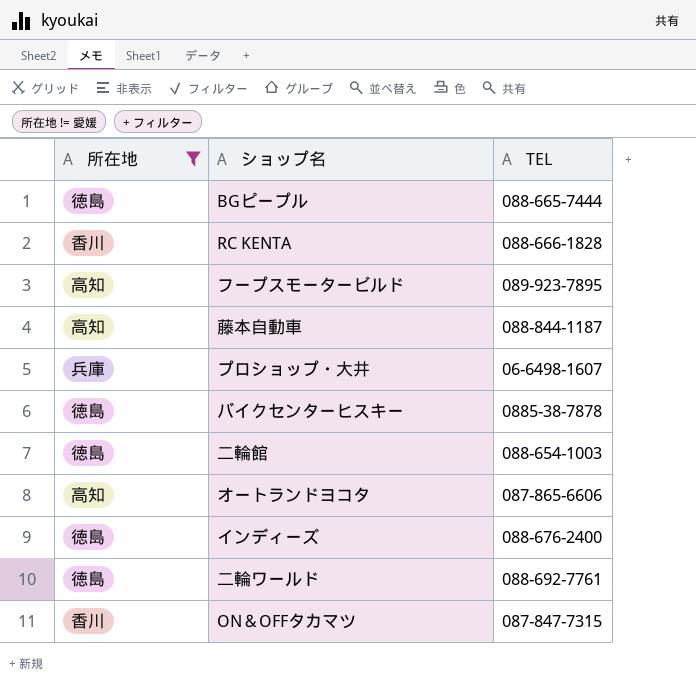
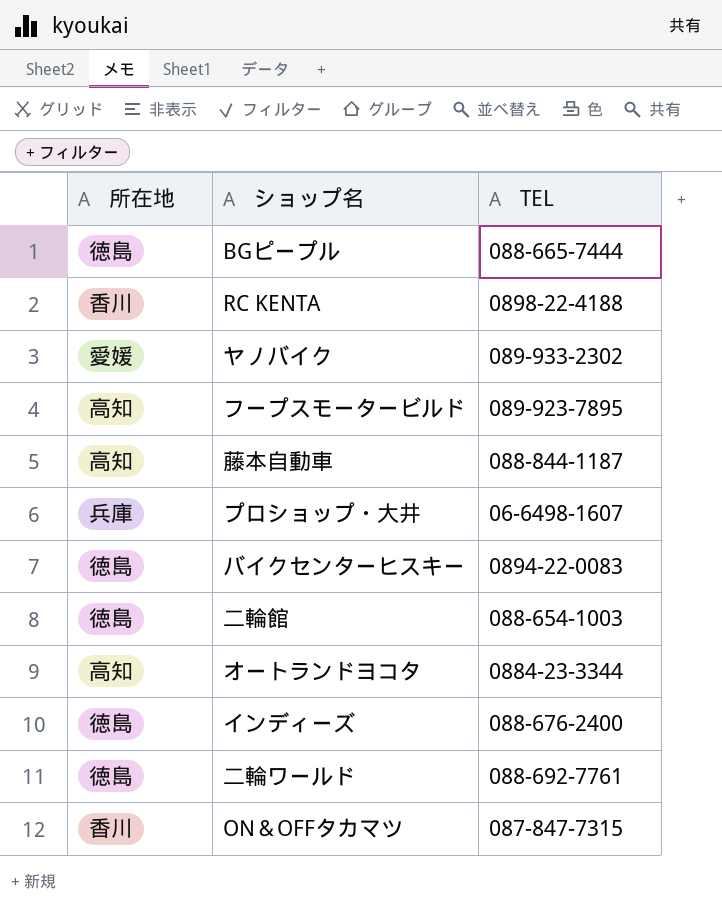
filter: 所在地 != 愛媛 -> none
RC KENTA | TEL: 088-666-1828 -> 0898-22-4188
バイクセンターヒスキー | TEL: 0885-38-7878 -> 0894-22-0083
オートランドヨコタ | TEL: 087-865-6606 -> 0884-23-3344

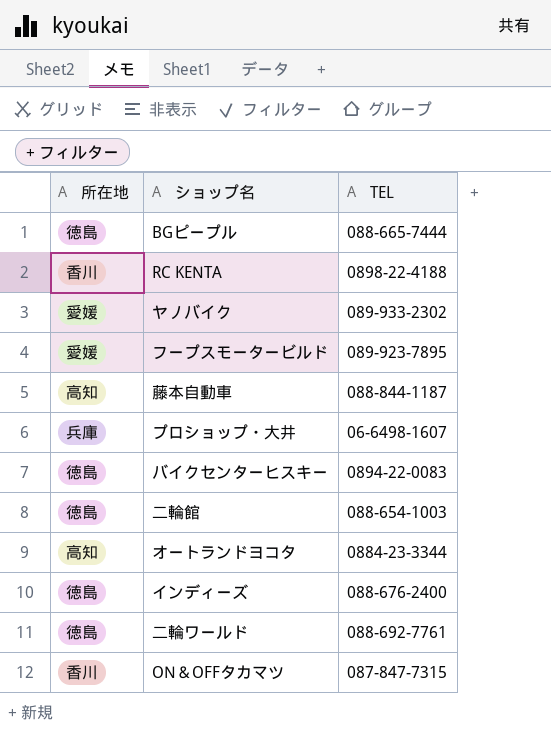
フープスモータービルド | 所在地: 高知 -> 愛媛

